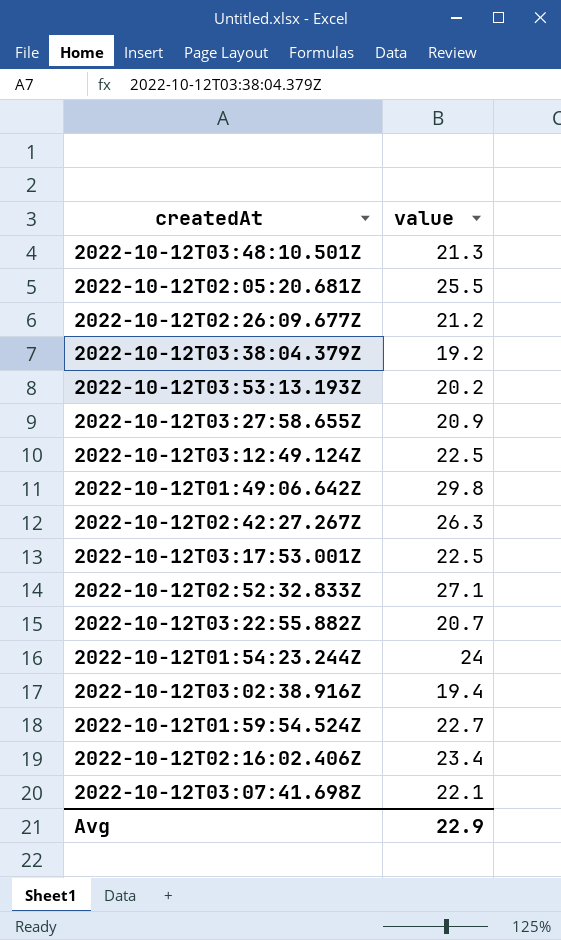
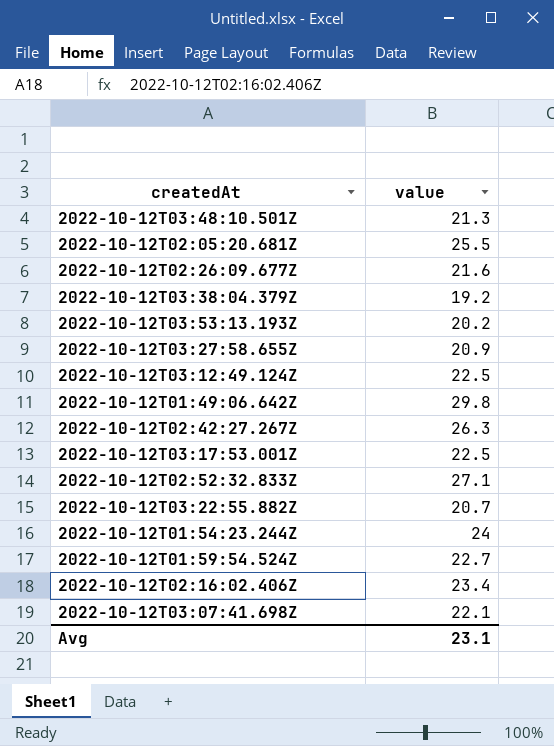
row 2022-10-12T03:02:38.916Z: 19.4 -> none
2022-10-12T02:26:09.677Z | value: 21.2 -> 21.6
Avg | value: 22.9 -> 23.1

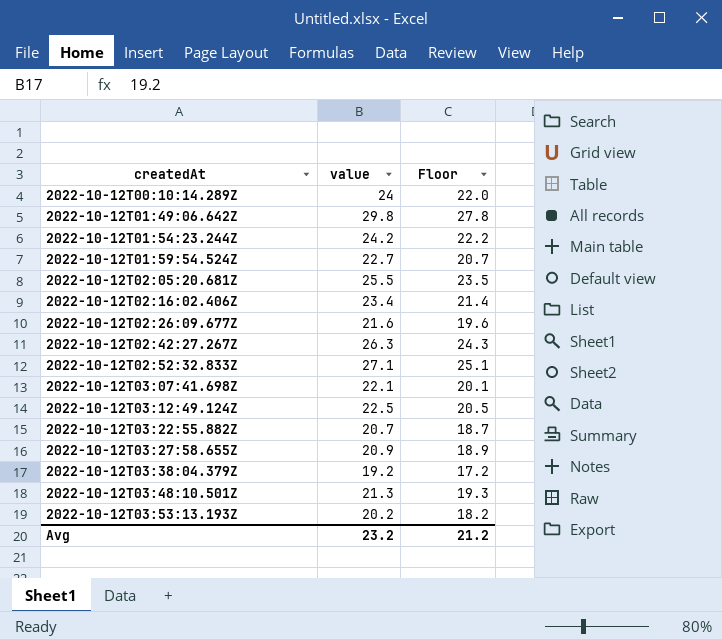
row order: none -> createdAt ascending
column Floor | formula: none -> [value] - 2
row 2022-10-12T03:17:53.001Z: 22.5 -> none
row 2022-10-12T00:10:14.289Z: none -> 24 | 22.0
2022-10-12T01:54:23.244Z | value: 24 -> 24.2
Avg | value: 23.1 -> 23.2

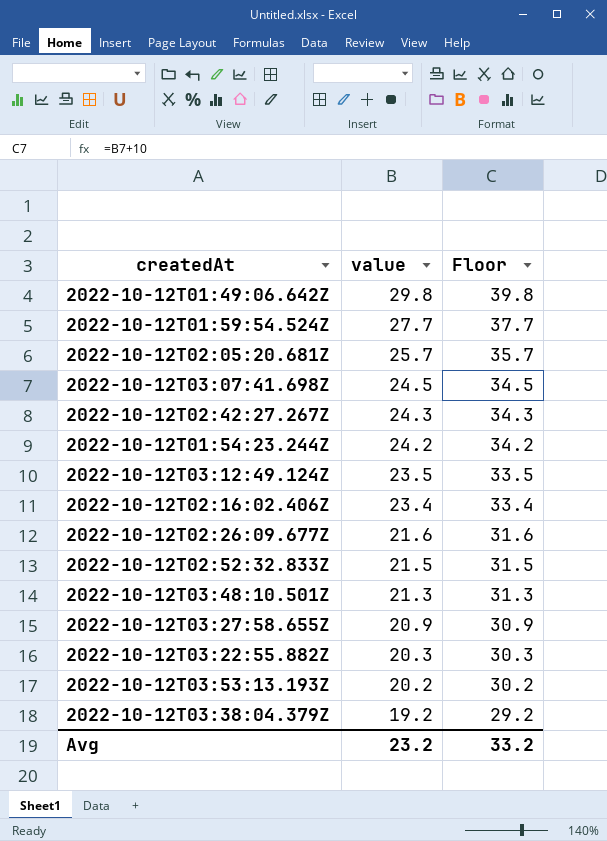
row order: createdAt ascending -> value descending
column Floor | formula: [value] - 2 -> [value] + 10
row 2022-10-12T00:10:14.289Z: 24 | 22.0 -> none
2022-10-12T01:59:54.524Z | value: 22.7 -> 27.7
2022-10-12T02:05:20.681Z | value: 25.5 -> 25.7
2022-10-12T03:07:41.698Z | value: 22.1 -> 24.5
2022-10-12T02:42:27.267Z | value: 26.3 -> 24.3
2022-10-12T03:12:49.124Z | value: 22.5 -> 23.5
2022-10-12T02:52:32.833Z | value: 27.1 -> 21.5
2022-10-12T03:22:55.882Z | value: 20.7 -> 20.3
Avg | Floor: 21.2 -> 33.2

